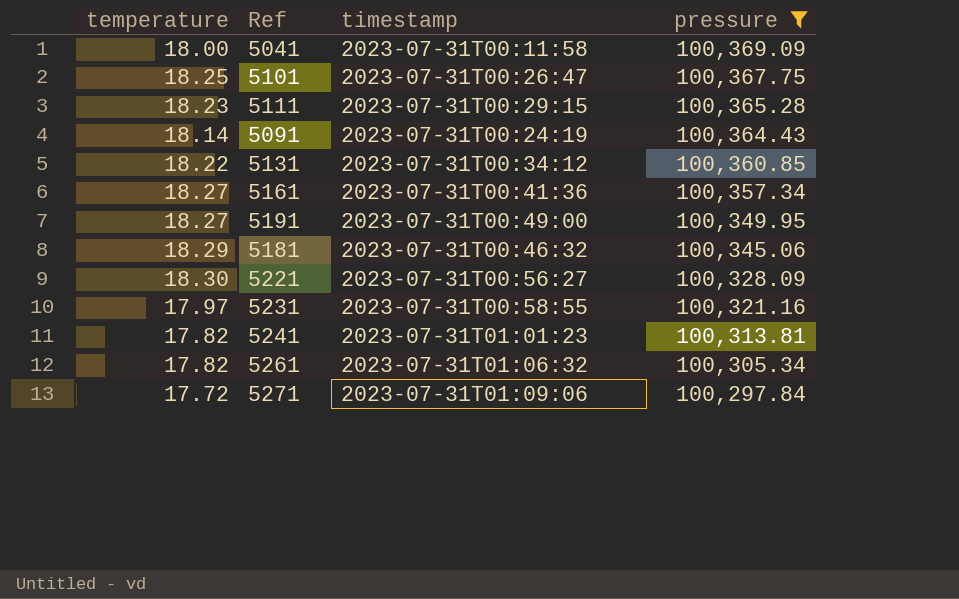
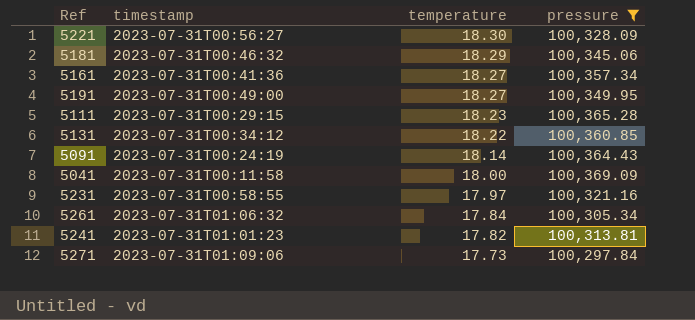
row order: pressure descending -> temperature descending
column temperature | position: 1 -> 3
row 5101: 18.25 | 2023-07-31T00:26:47 | 100,367.75 -> none
5261 | temperature: 17.82 -> 17.84
5271 | temperature: 17.72 -> 17.73

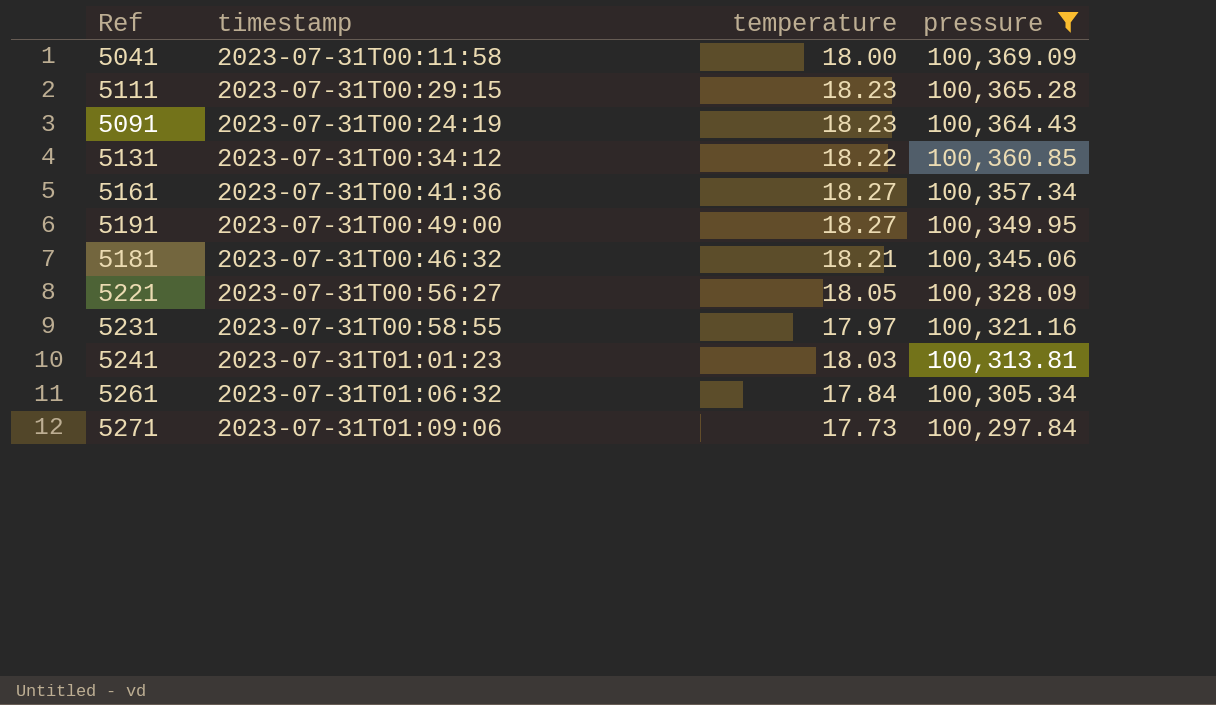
row order: temperature descending -> pressure descending
5091 | temperature: 18.14 -> 18.23
5181 | temperature: 18.29 -> 18.21
5221 | temperature: 18.30 -> 18.05
5241 | temperature: 17.82 -> 18.03

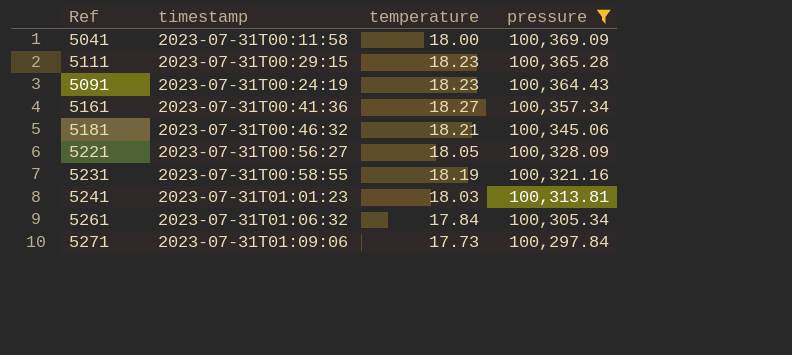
row 5131: 2023-07-31T00:34:12 | 18.22 | 100,360.85 -> none
row 5191: 2023-07-31T00:49:00 | 18.27 | 100,349.95 -> none
5231 | temperature: 17.97 -> 18.19

